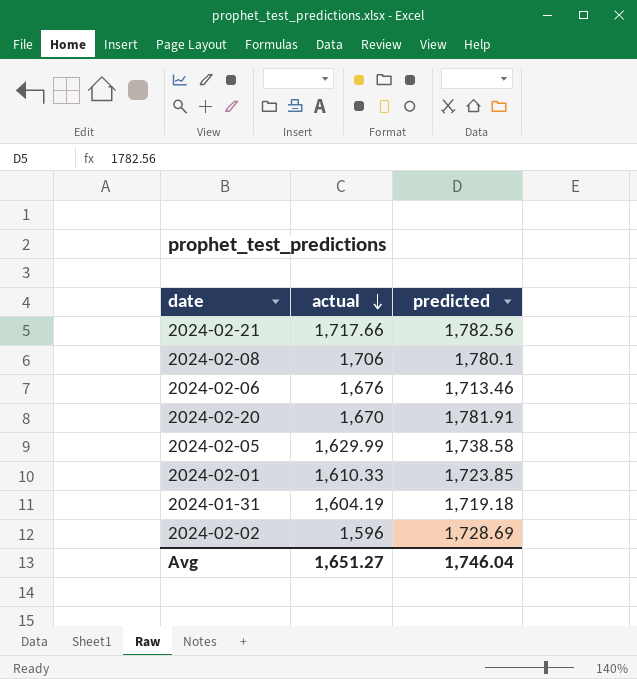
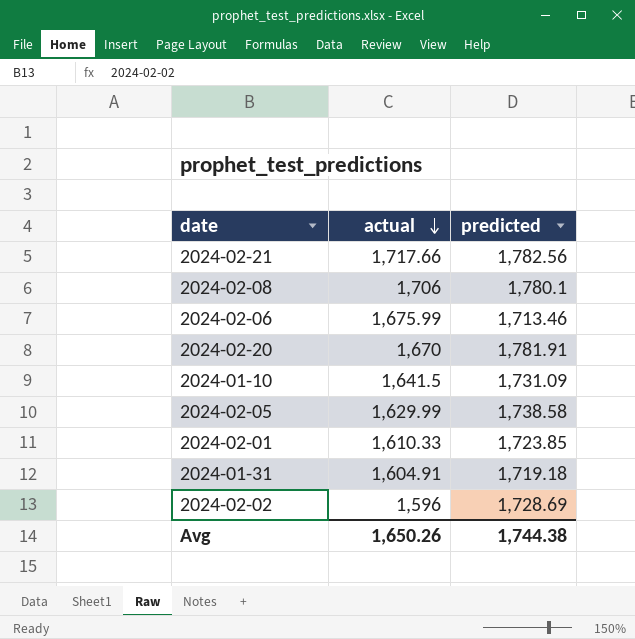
2024-02-06 | actual: 1,676 -> 1,675.99
row 2024-01-10: none -> 1,641.5 | 1,731.09
2024-01-31 | actual: 1,604.19 -> 1,604.91
Avg | actual: 1,651.27 -> 1,650.26
Avg | predicted: 1,746.04 -> 1,744.38

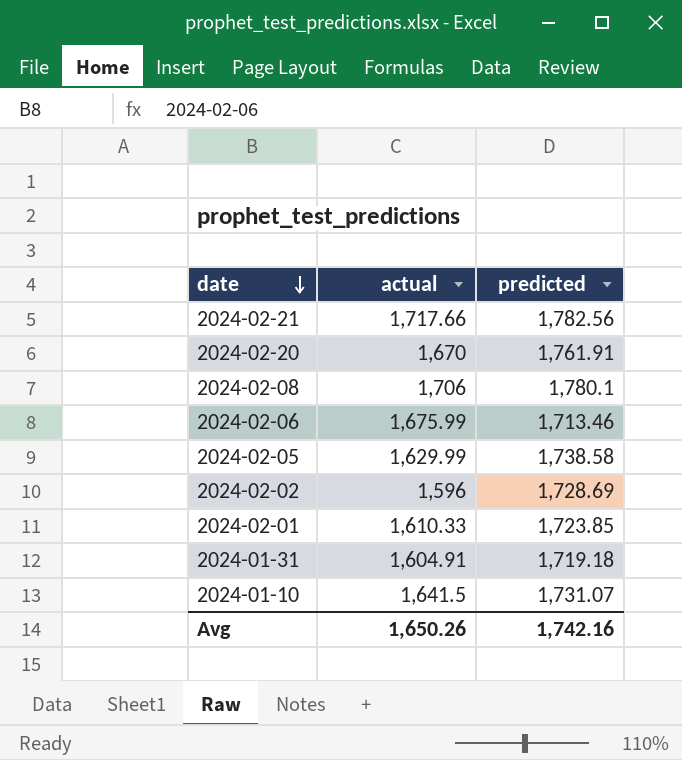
row order: actual descending -> date descending
2024-02-20 | predicted: 1,781.91 -> 1,761.91
2024-01-10 | predicted: 1,731.09 -> 1,731.07
Avg | predicted: 1,744.38 -> 1,742.16

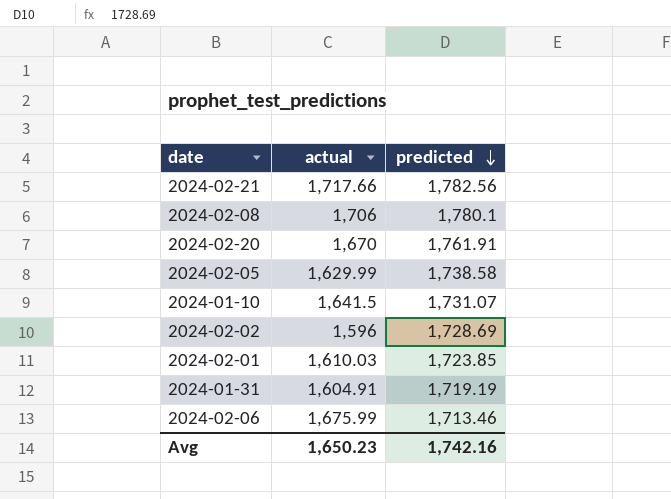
row order: date descending -> predicted descending
2024-02-01 | actual: 1,610.33 -> 1,610.03
2024-01-31 | predicted: 1,719.18 -> 1,719.19
Avg | actual: 1,650.26 -> 1,650.23

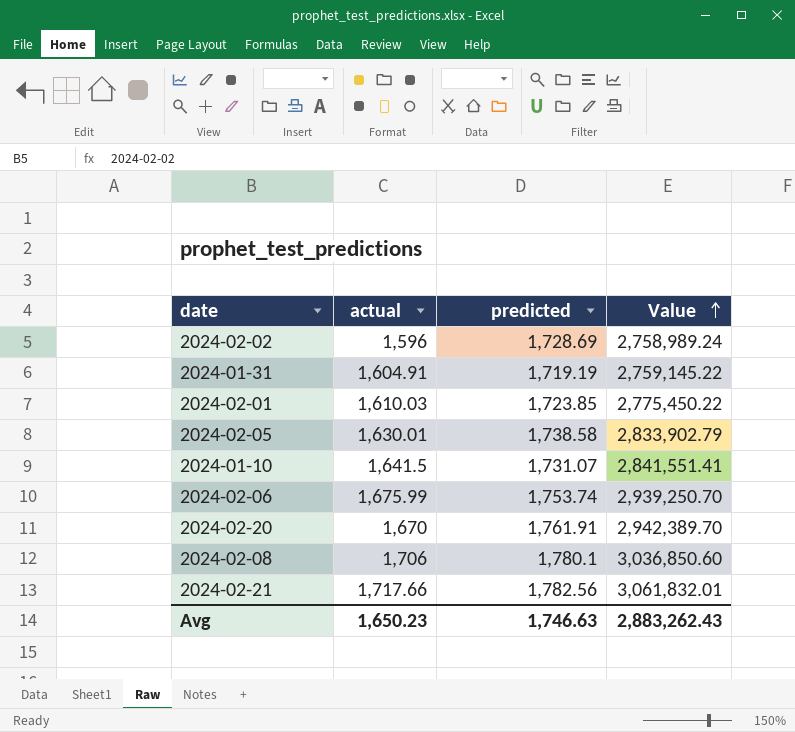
row order: predicted descending -> Value ascending
column Value | formula: none -> [actual] * [predicted]
2024-02-05 | actual: 1,629.99 -> 1,630.01
2024-02-06 | predicted: 1,713.46 -> 1,753.74
Avg | predicted: 1,742.16 -> 1,746.63

